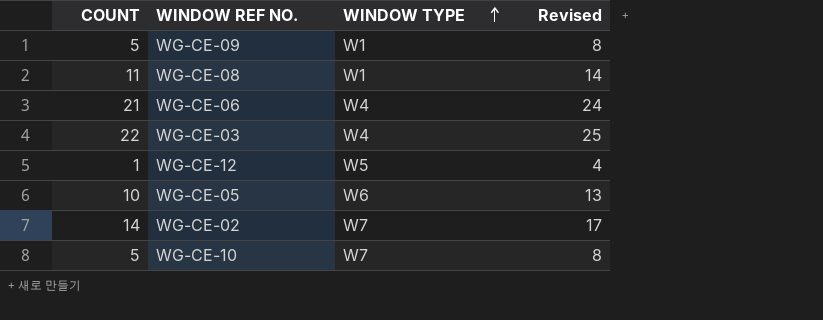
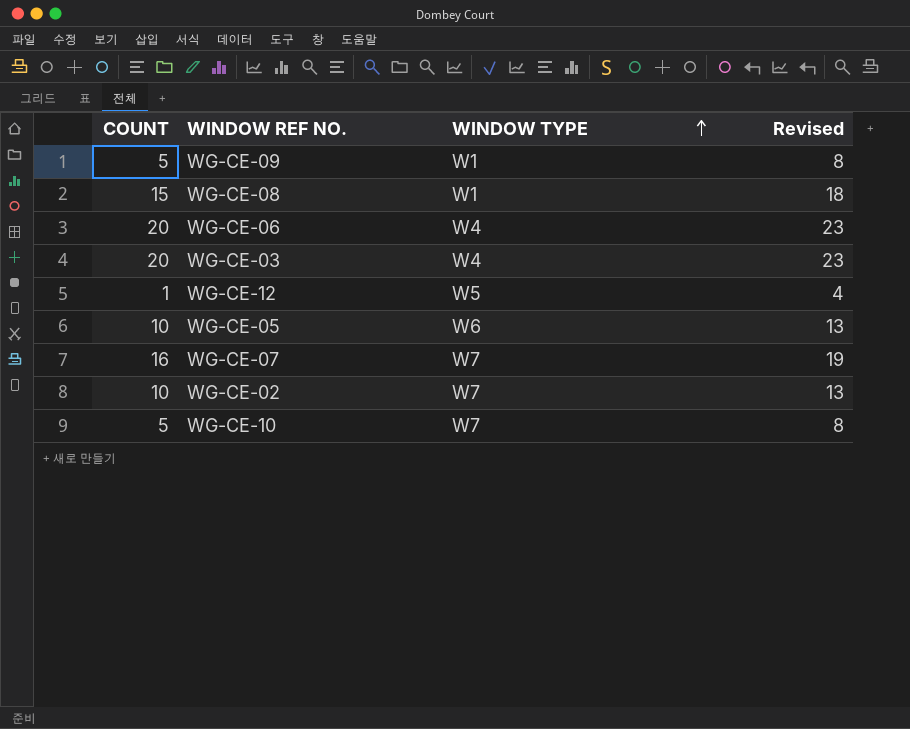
WG-CE-08 | COUNT: 11 -> 15
WG-CE-08 | Revised: 14 -> 18
WG-CE-06 | COUNT: 21 -> 20
WG-CE-06 | Revised: 24 -> 23
WG-CE-03 | COUNT: 22 -> 20
WG-CE-03 | Revised: 25 -> 23
row WG-CE-07: none -> 16 | W7 | 19
WG-CE-02 | COUNT: 14 -> 10
WG-CE-02 | Revised: 17 -> 13

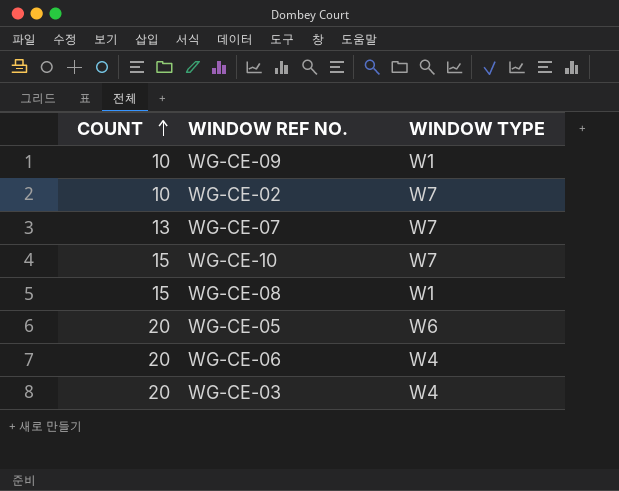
row order: WINDOW TYPE ascending -> COUNT ascending
column Revised | formula: [COUNT] + 3 -> none
row WG-CE-12: 1 | W5 | 4 -> none
WG-CE-09 | COUNT: 5 -> 10
WG-CE-07 | COUNT: 16 -> 13
WG-CE-10 | COUNT: 5 -> 15
WG-CE-05 | COUNT: 10 -> 20

